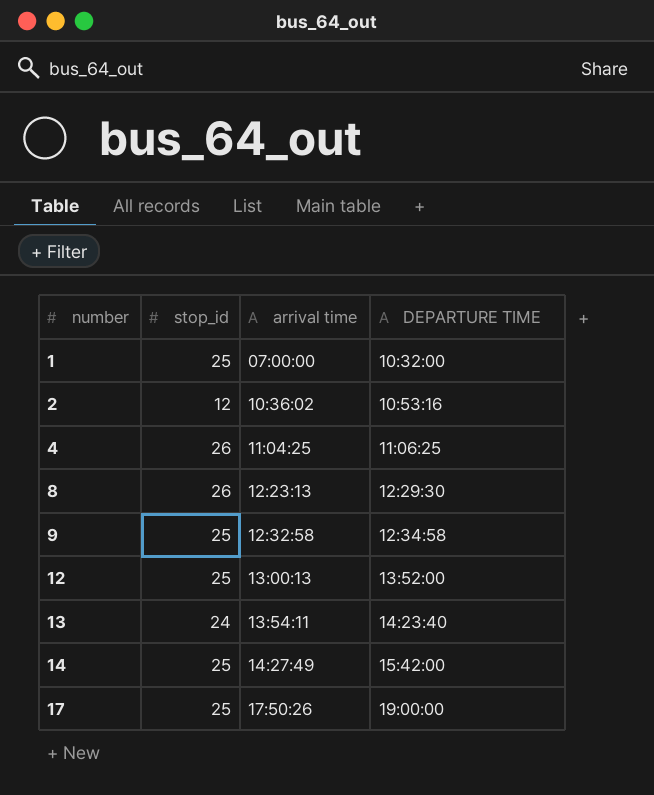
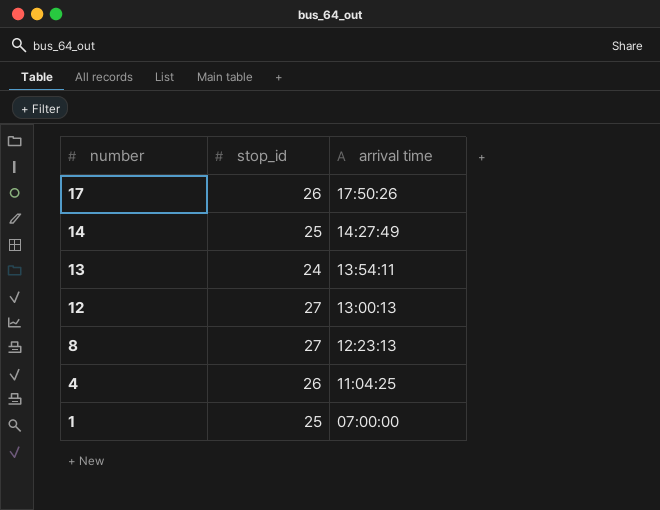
row order: number ascending -> number descending
column DEPARTURE TIME | position: 4 -> none
row 2: 12 | 10:36:02 | 10:53:16 -> none
row 9: 25 | 12:32:58 | 12:34:58 -> none
17 | stop_id: 25 -> 26
12 | stop_id: 25 -> 27
8 | stop_id: 26 -> 27

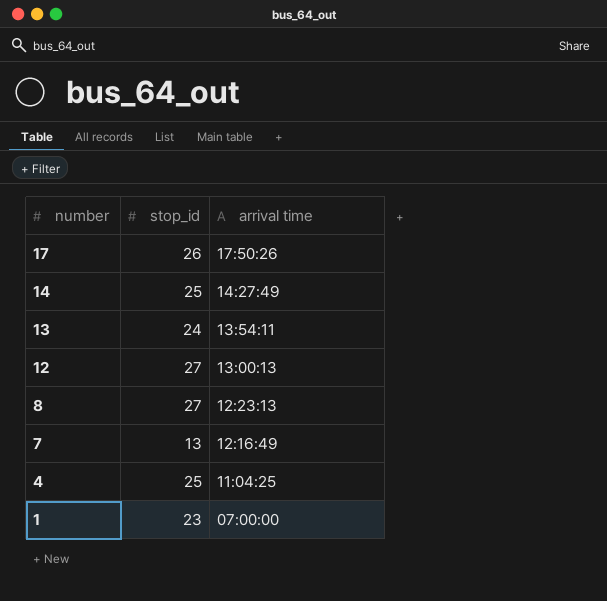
row 7: none -> 13 | 12:16:49
4 | stop_id: 26 -> 25
1 | stop_id: 25 -> 23

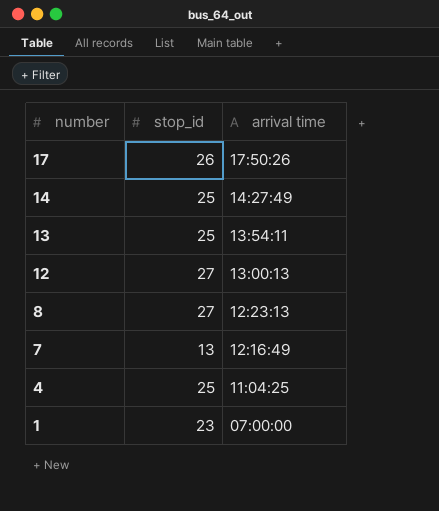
13 | stop_id: 24 -> 25

